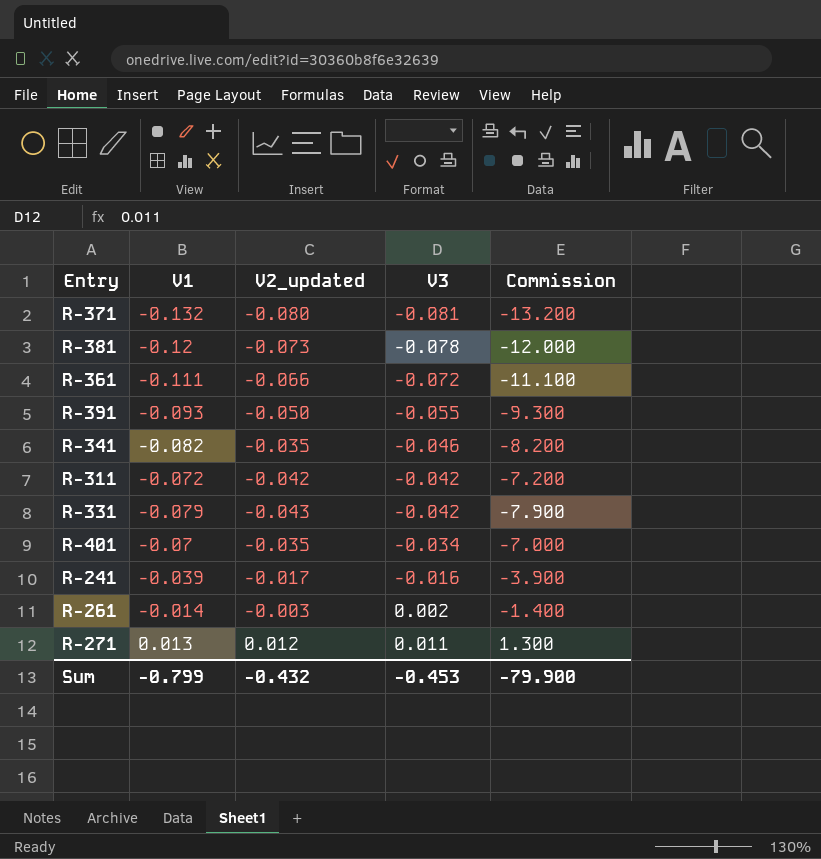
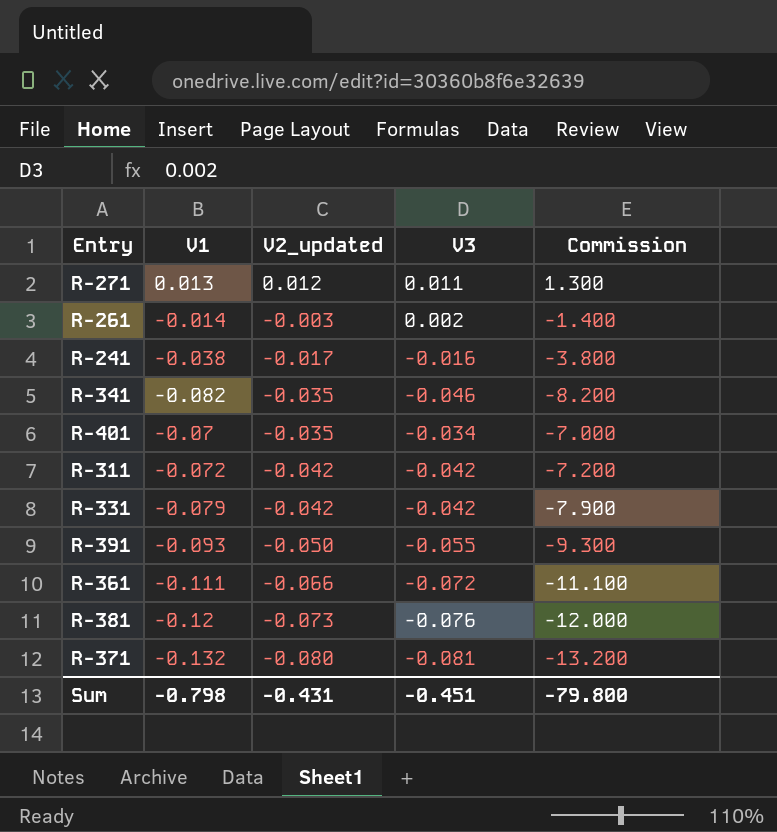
row order: V3 ascending -> V2_updated descending
R-241 | V1: -0.039 -> -0.038
R-241 | Commission: -3.900 -> -3.800
R-331 | V2_updated: -0.043 -> -0.042
R-381 | V3: -0.078 -> -0.076
Sum | V1: -0.799 -> -0.798
Sum | V2_updated: -0.432 -> -0.431
Sum | V3: -0.453 -> -0.451
Sum | Commission: -79.900 -> -79.800

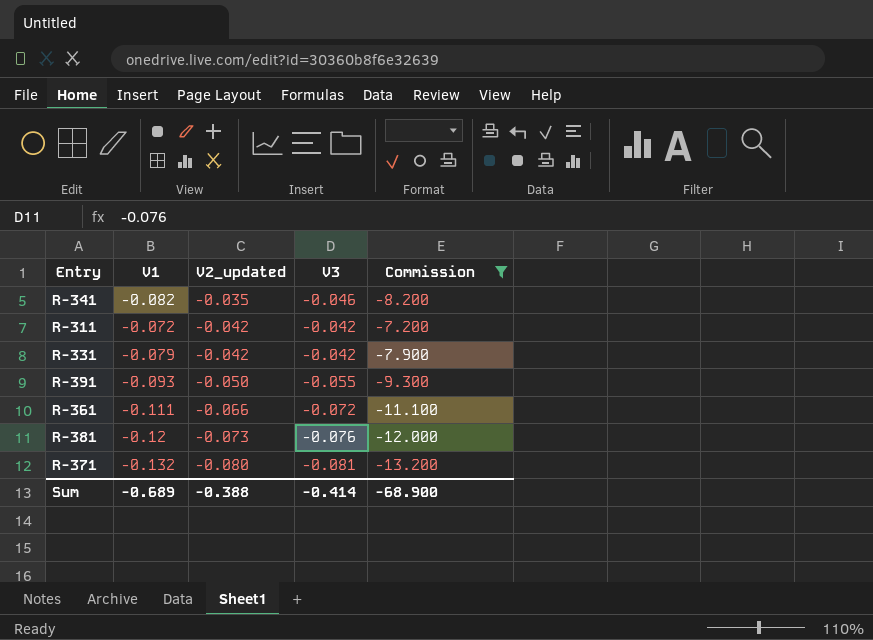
filter: none -> Commission <= -7.200
Sum | V1: -0.798 -> -0.689
Sum | V2_updated: -0.431 -> -0.388
Sum | V3: -0.451 -> -0.414
Sum | Commission: -79.800 -> -68.900

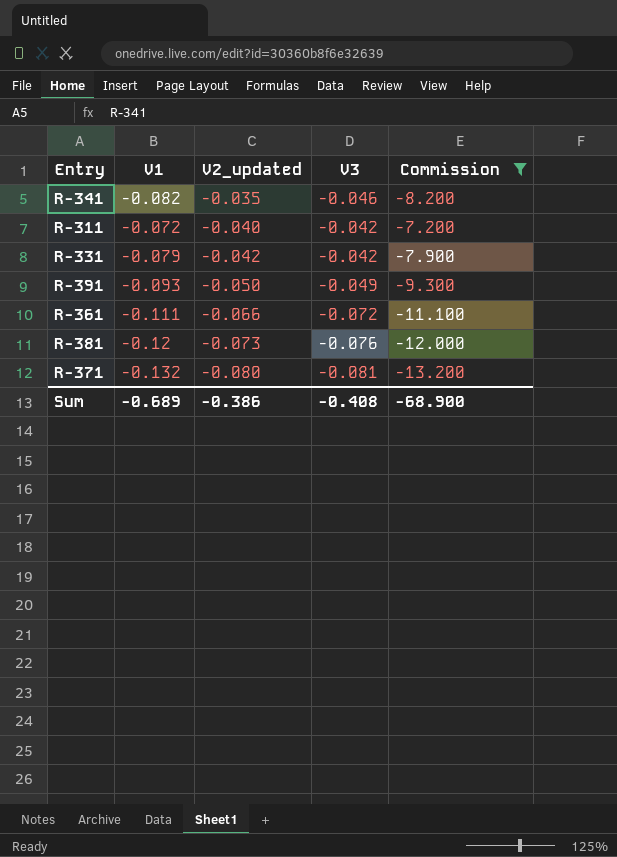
R-311 | V2_updated: -0.042 -> -0.040
R-391 | V3: -0.055 -> -0.049
Sum | V2_updated: -0.388 -> -0.386
Sum | V3: -0.414 -> -0.408

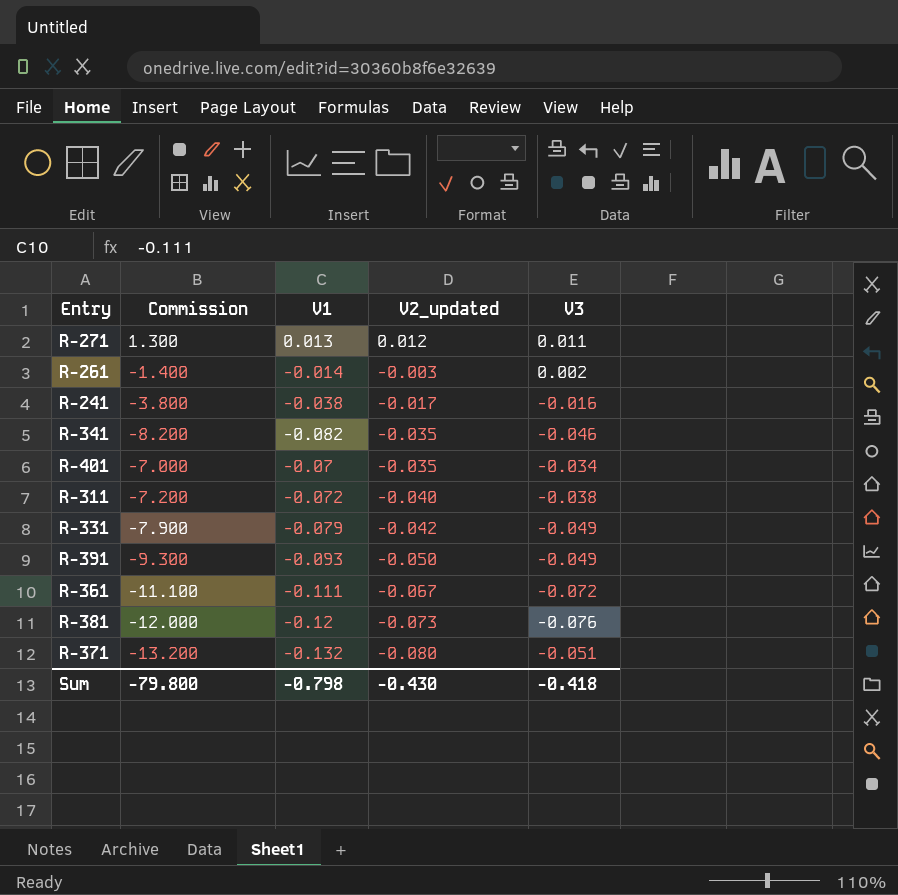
filter: Commission <= -7.200 -> none
column Commission | position: 5 -> 2
R-311 | V3: -0.042 -> -0.038
R-331 | V3: -0.042 -> -0.049
R-361 | V2_updated: -0.066 -> -0.067
R-371 | V3: -0.081 -> -0.051
Sum | Commission: -68.900 -> -79.800
Sum | V1: -0.689 -> -0.798
Sum | V2_updated: -0.386 -> -0.430
Sum | V3: -0.408 -> -0.418

